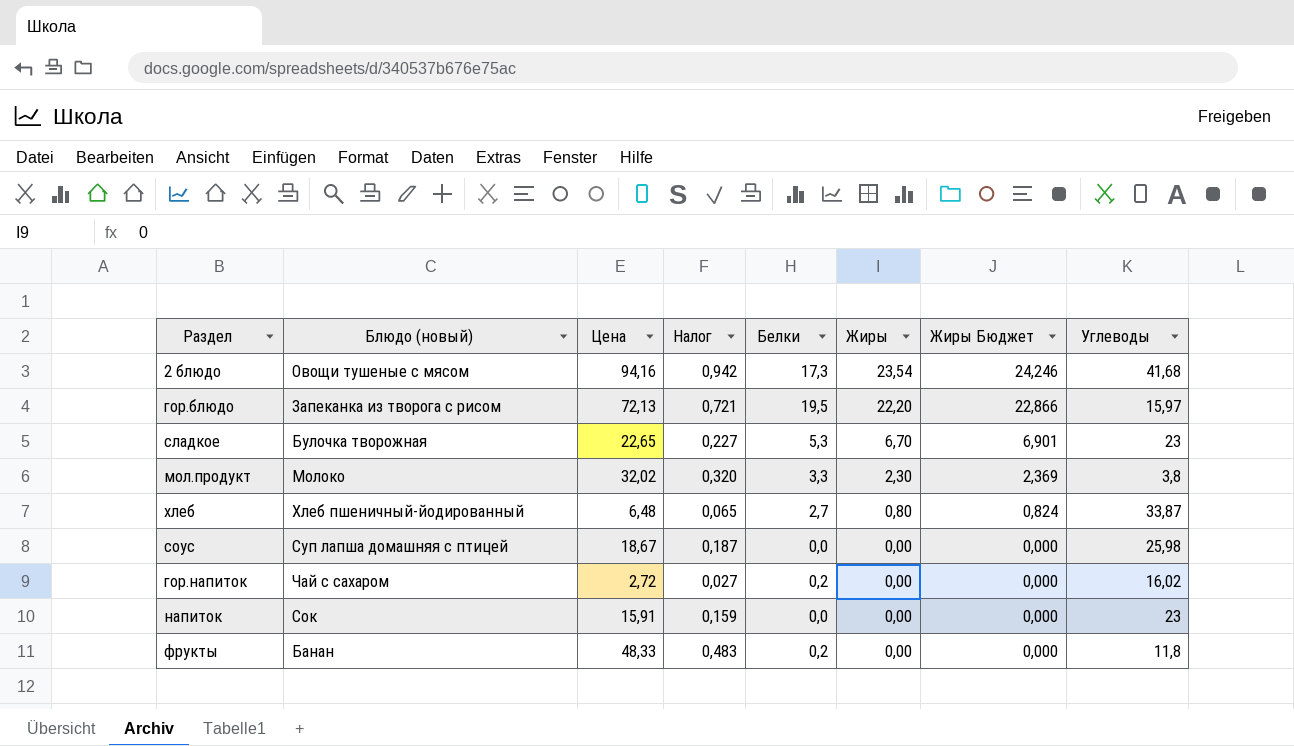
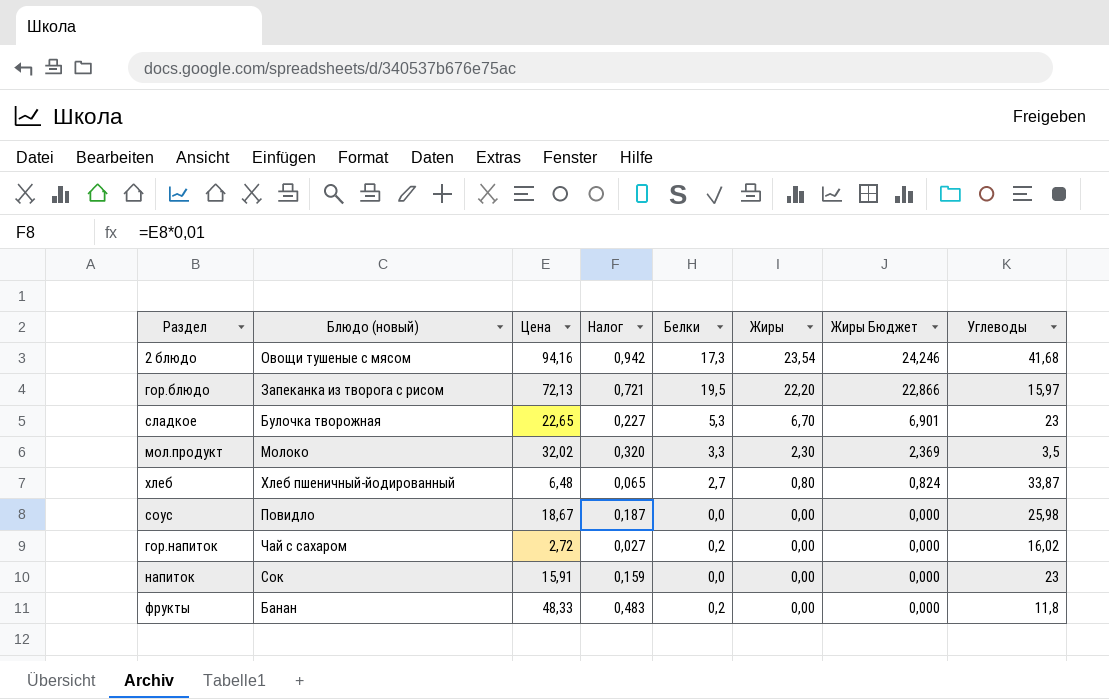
мол.продукт | Углеводы: 3,8 -> 3,5
соус | Блюдо (новый): Суп лапша домашняя с птицей -> Повидло

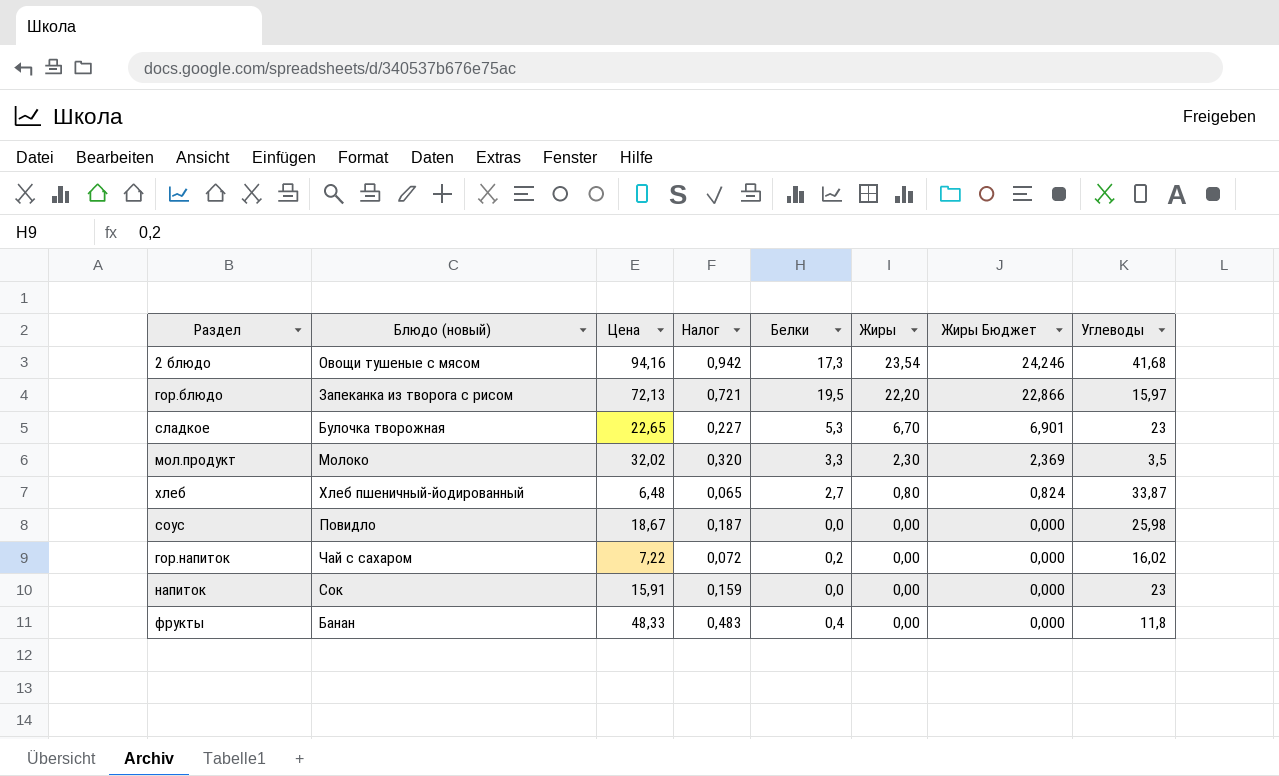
гор.напиток | Цена: 2,72 -> 7,22
гор.напиток | Налог: 0,027 -> 0,072
фрукты | Белки: 0,2 -> 0,4

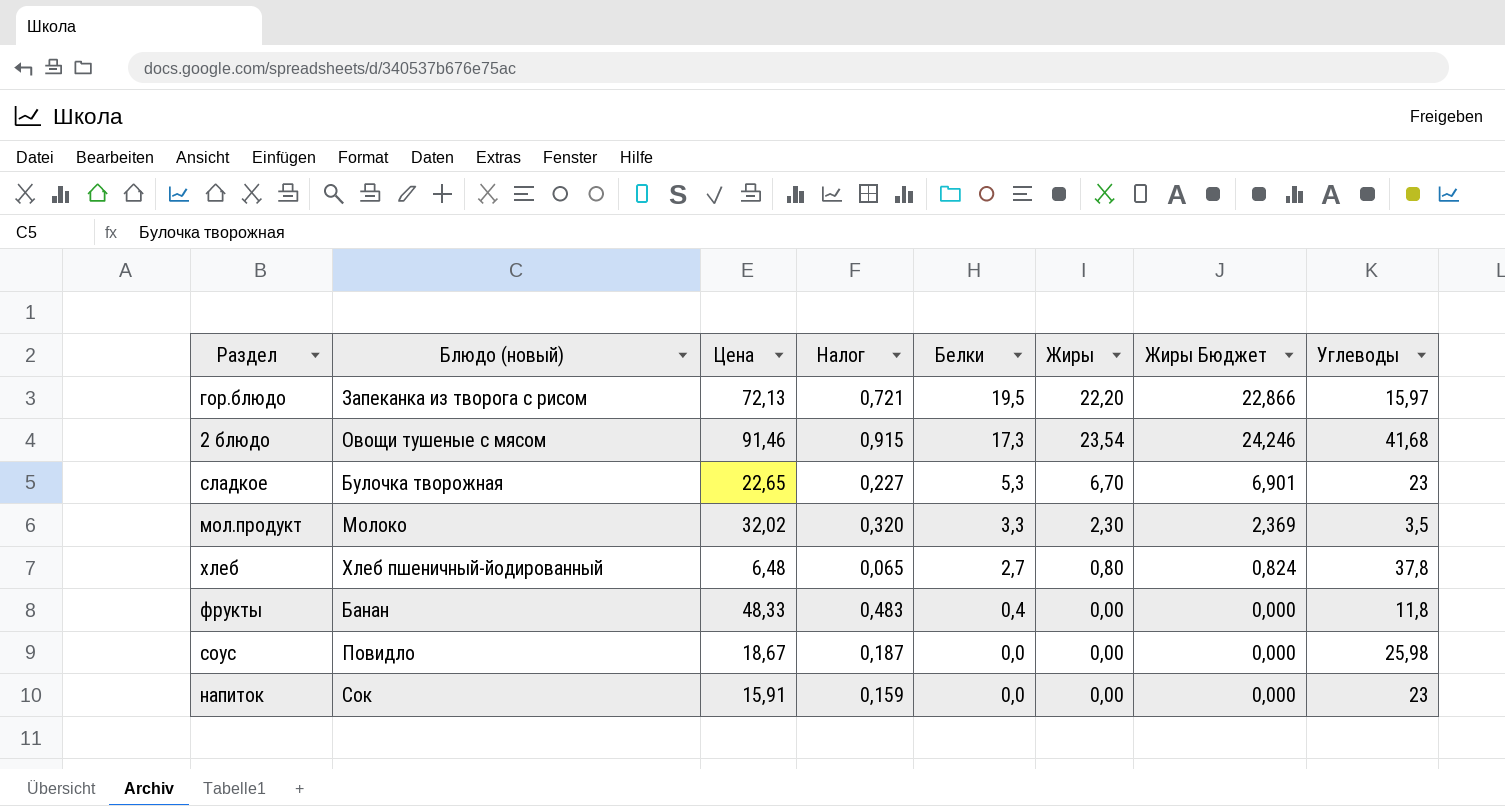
row order: Жиры descending -> Белки descending
row гор.напиток: Чай с сахаром | 7,22 | 0,072 | 0,2 | 0,00 | 0,000 | 16,02 -> none
2 блюдо | Цена: 94,16 -> 91,46
2 блюдо | Налог: 0,942 -> 0,915
хлеб | Углеводы: 33,87 -> 37,8

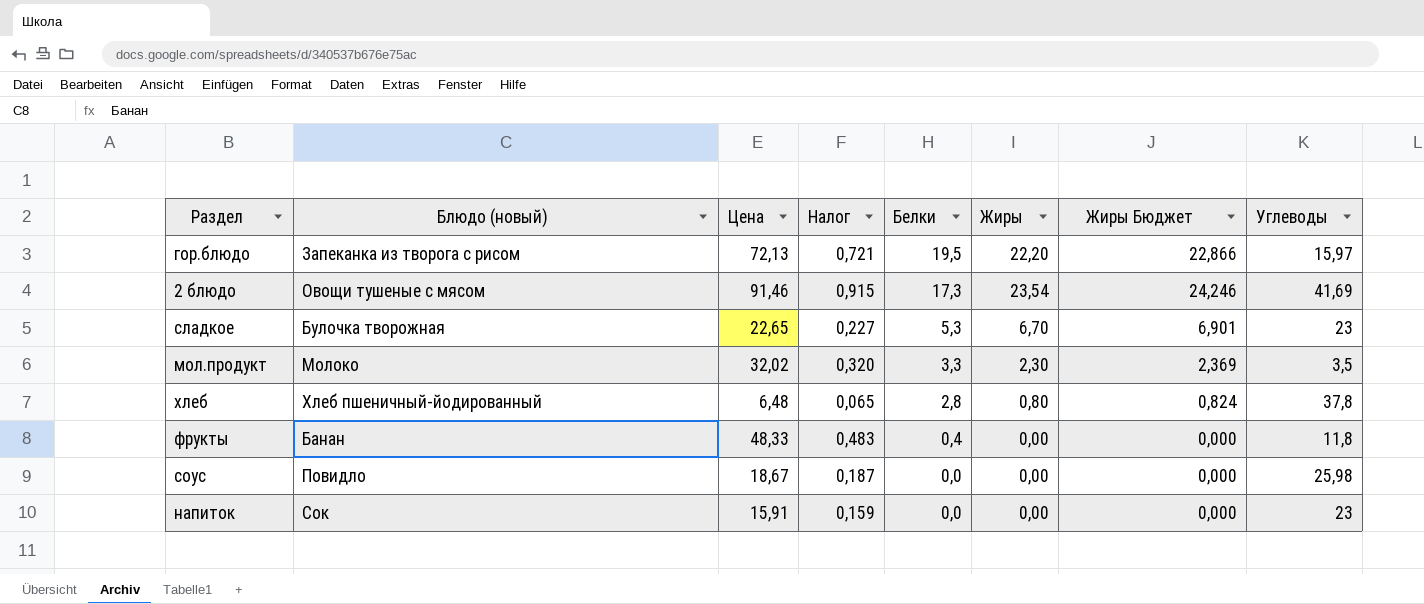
2 блюдо | Углеводы: 41,68 -> 41,69
хлеб | Белки: 2,7 -> 2,8

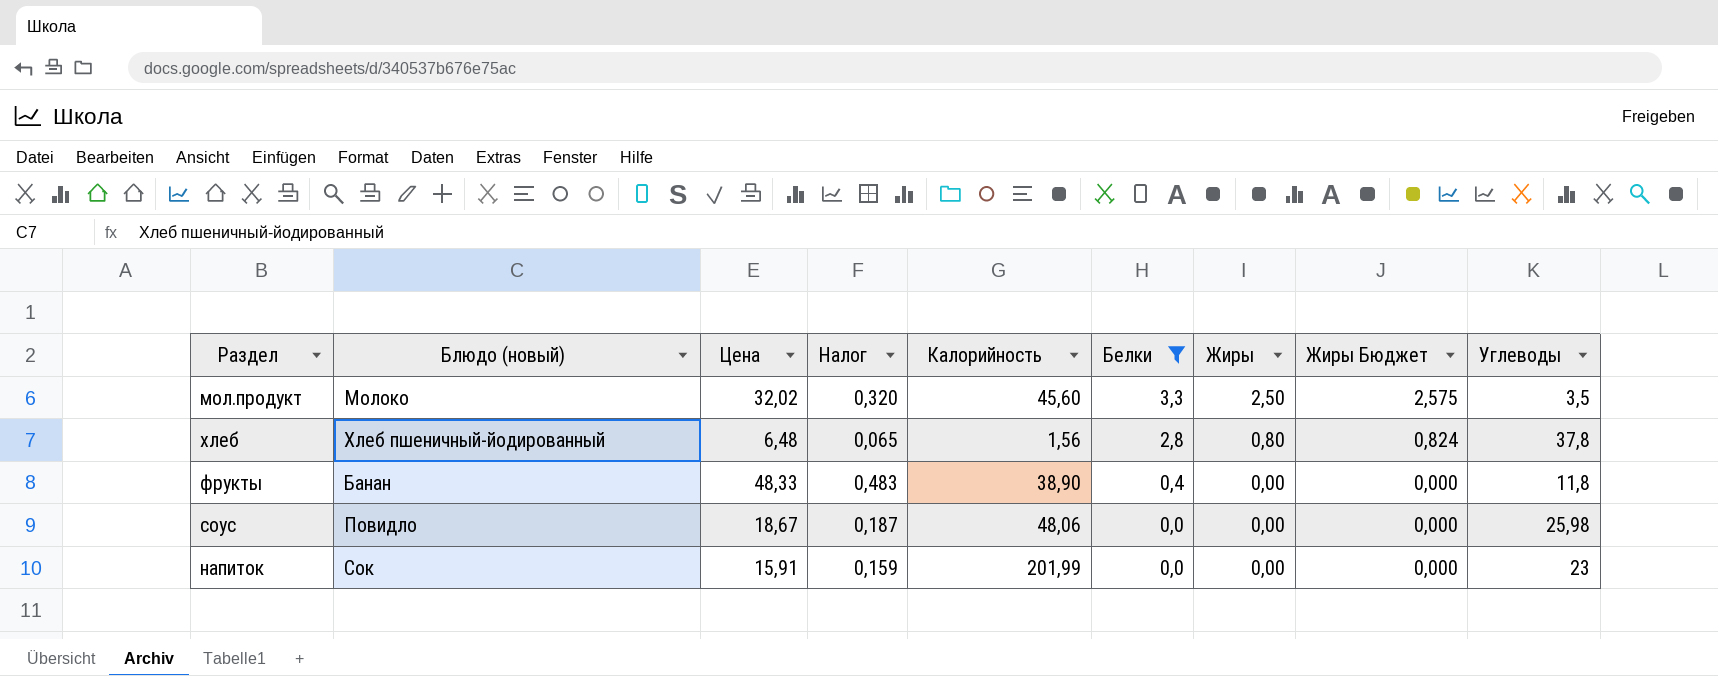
filter: none -> Белки <= 3,3
column Калорийность | position: none -> 5
мол.продукт | Жиры: 2,30 -> 2,50
мол.продукт | Жиры Бюджет: 2,369 -> 2,575

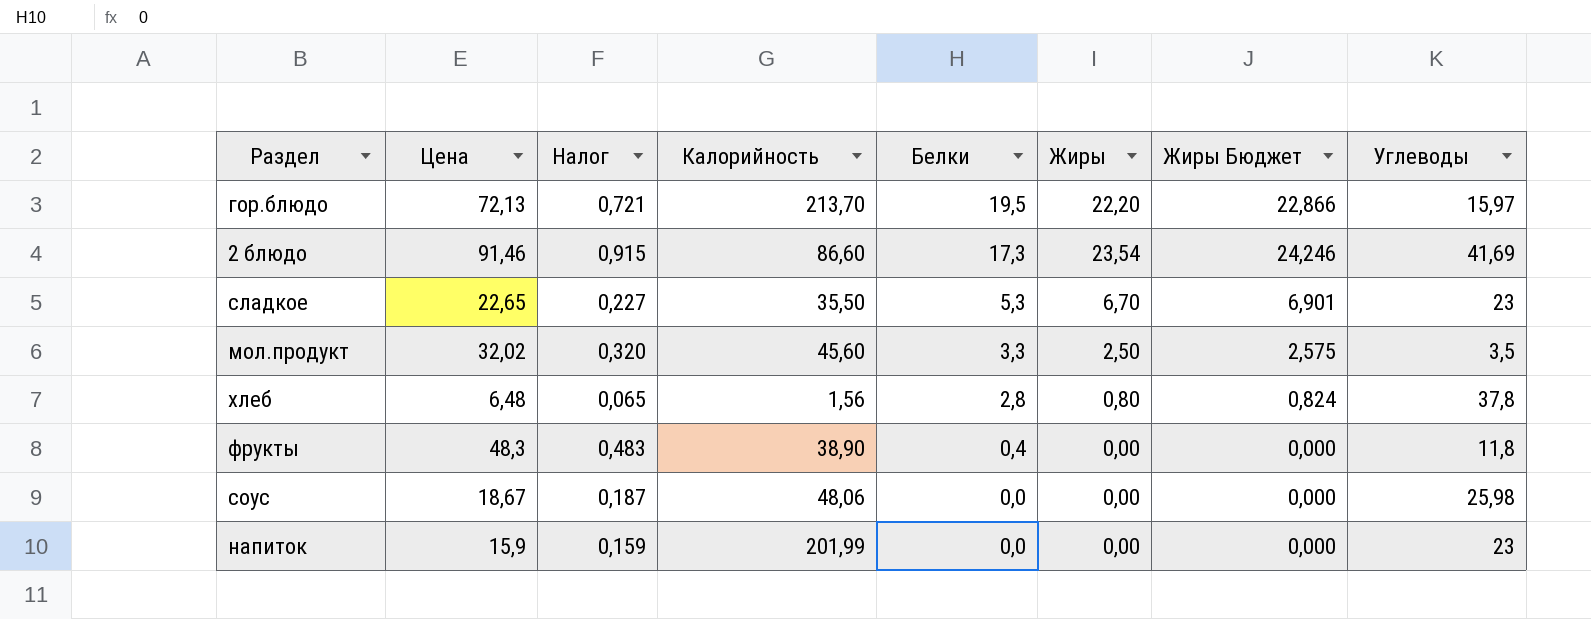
filter: Белки <= 3,3 -> none
column Блюдо (новый) | position: 2 -> none
фрукты | Цена: 48,33 -> 48,3
напиток | Цена: 15,91 -> 15,9

